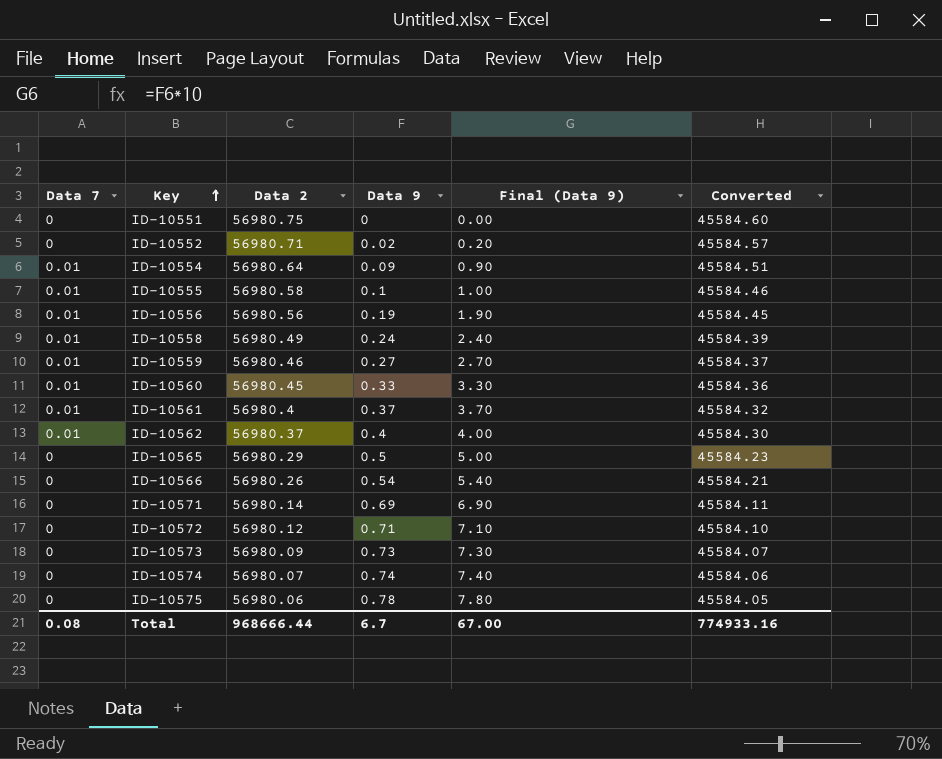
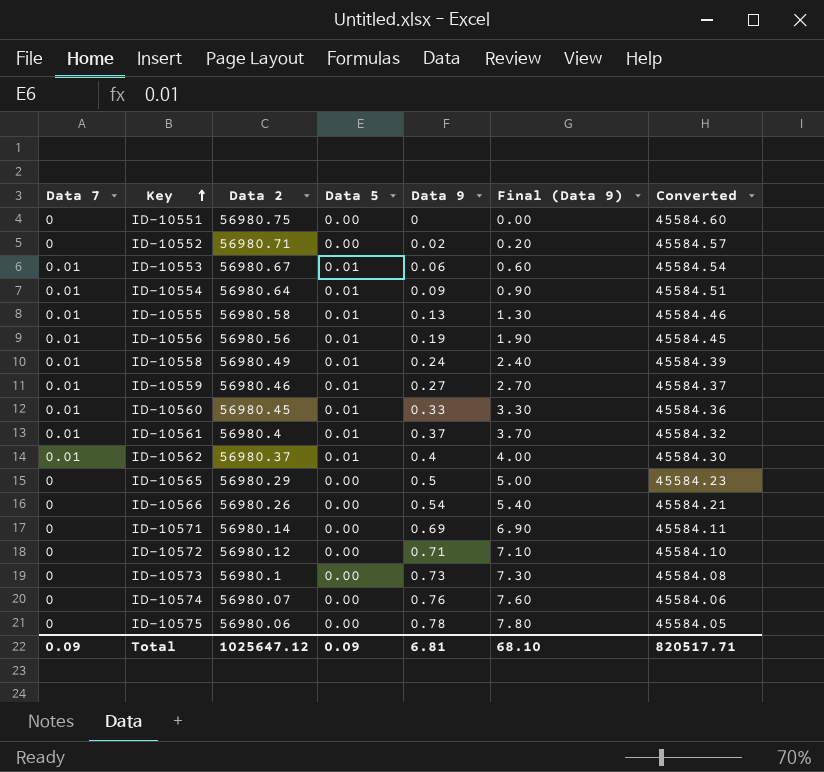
column Data 5 | position: none -> 4
row ID-10553: none -> 0.01 | 56980.67 | 0.01 | 0.06 | 0.60 | 45584.54
ID-10555 | Data 9: 0.1 -> 0.13
ID-10555 | Final (Data 9): 1.00 -> 1.30
ID-10573 | Data 2: 56980.09 -> 56980.1
ID-10573 | Converted: 45584.07 -> 45584.08
ID-10574 | Data 9: 0.74 -> 0.76
ID-10574 | Final (Data 9): 7.40 -> 7.60
Total | Data 7: 0.08 -> 0.09
Total | Data 2: 968666.44 -> 1025647.12
Total | Data 9: 6.7 -> 6.81
Total | Final (Data 9): 67.00 -> 68.10
Total | Converted: 774933.16 -> 820517.71

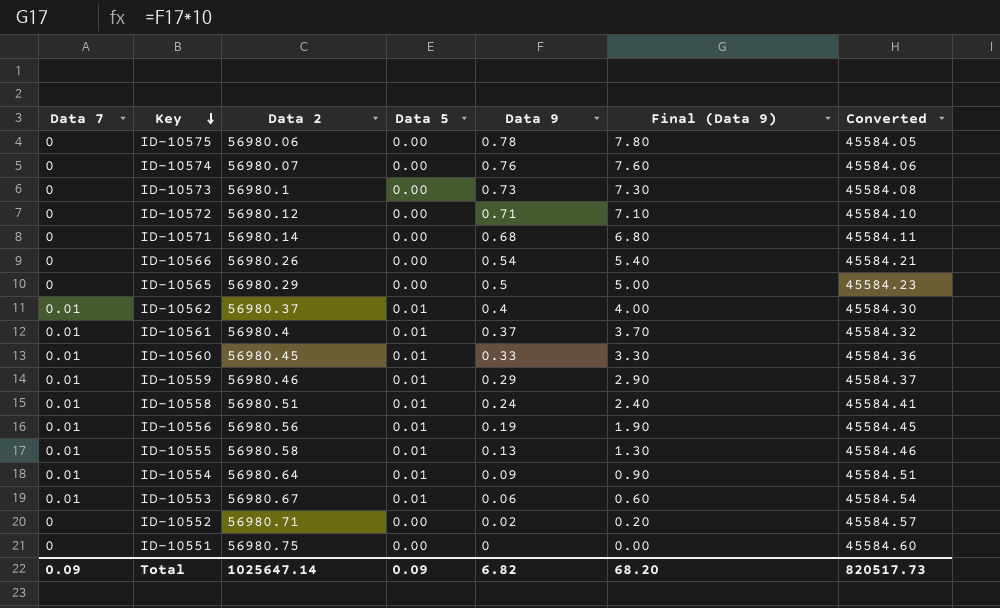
row order: Key ascending -> Key descending
ID-10571 | Data 9: 0.69 -> 0.68
ID-10571 | Final (Data 9): 6.90 -> 6.80
ID-10559 | Data 9: 0.27 -> 0.29
ID-10559 | Final (Data 9): 2.70 -> 2.90
ID-10558 | Data 2: 56980.49 -> 56980.51
ID-10558 | Converted: 45584.39 -> 45584.41
Total | Data 2: 1025647.12 -> 1025647.14
Total | Data 9: 6.81 -> 6.82
Total | Final (Data 9): 68.10 -> 68.20
Total | Converted: 820517.71 -> 820517.73

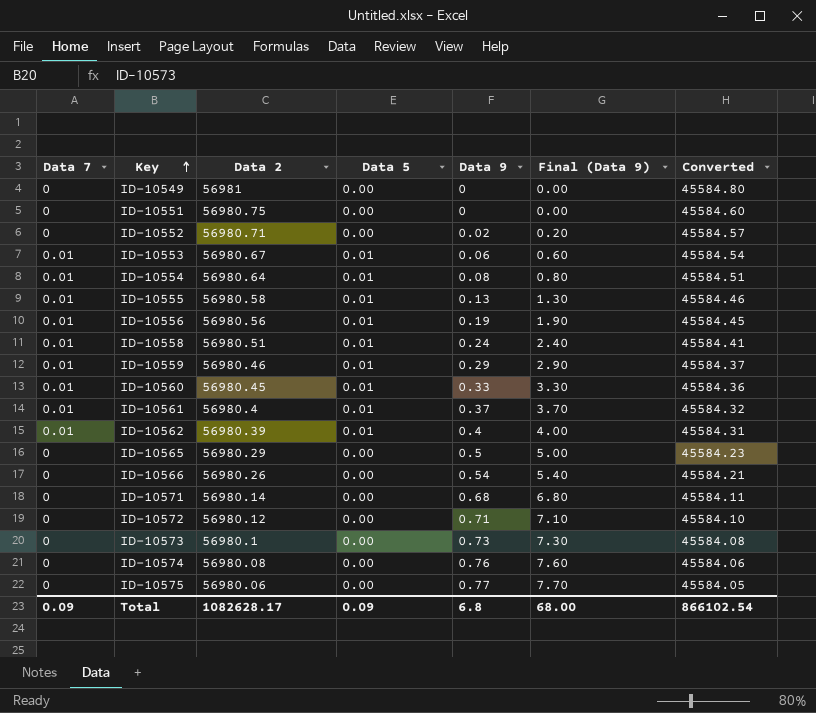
row order: Key descending -> Key ascending
row ID-10549: none -> 0 | 56981 | 0.00 | 0 | 0.00 | 45584.80
ID-10554 | Data 9: 0.09 -> 0.08
ID-10554 | Final (Data 9): 0.90 -> 0.80
ID-10562 | Data 2: 56980.37 -> 56980.39
ID-10562 | Converted: 45584.30 -> 45584.31
ID-10574 | Data 2: 56980.07 -> 56980.08
ID-10575 | Data 9: 0.78 -> 0.77
ID-10575 | Final (Data 9): 7.80 -> 7.70
Total | Data 2: 1025647.14 -> 1082628.17
Total | Data 9: 6.82 -> 6.8
Total | Final (Data 9): 68.20 -> 68.00
Total | Converted: 820517.73 -> 866102.54

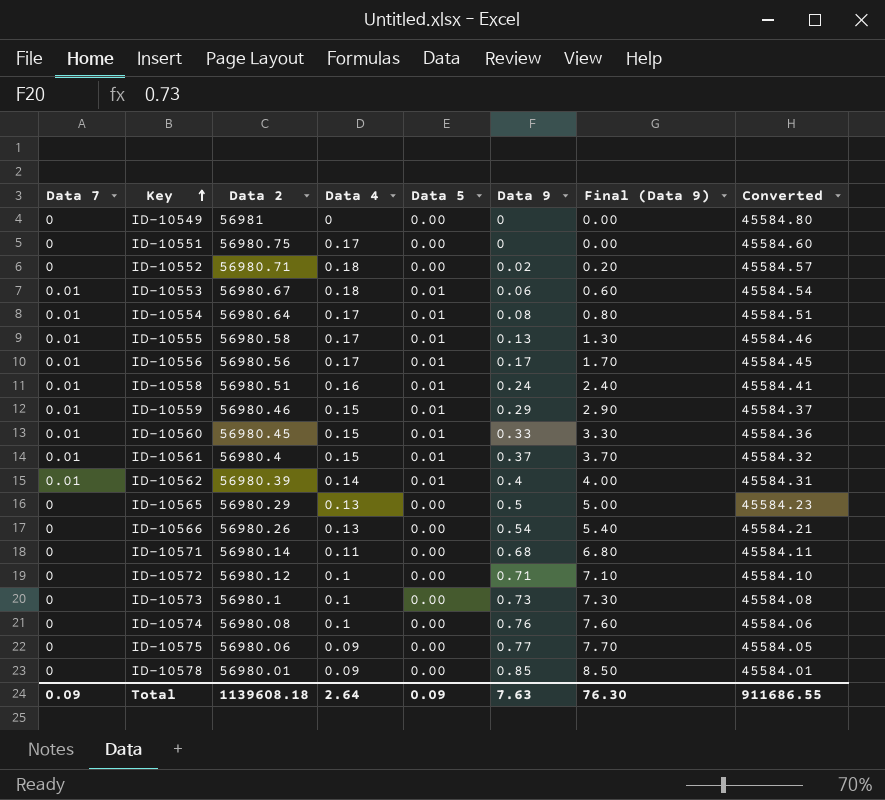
column Data 4 | position: none -> 4
ID-10556 | Data 9: 0.19 -> 0.17
ID-10556 | Final (Data 9): 1.90 -> 1.70
row ID-10578: none -> 0 | 56980.01 | 0.09 | 0.00 | 0.85 | 8.50 | 45584.01
Total | Data 2: 1082628.17 -> 1139608.18
Total | Data 9: 6.8 -> 7.63
Total | Final (Data 9): 68.00 -> 76.30
Total | Converted: 866102.54 -> 911686.55

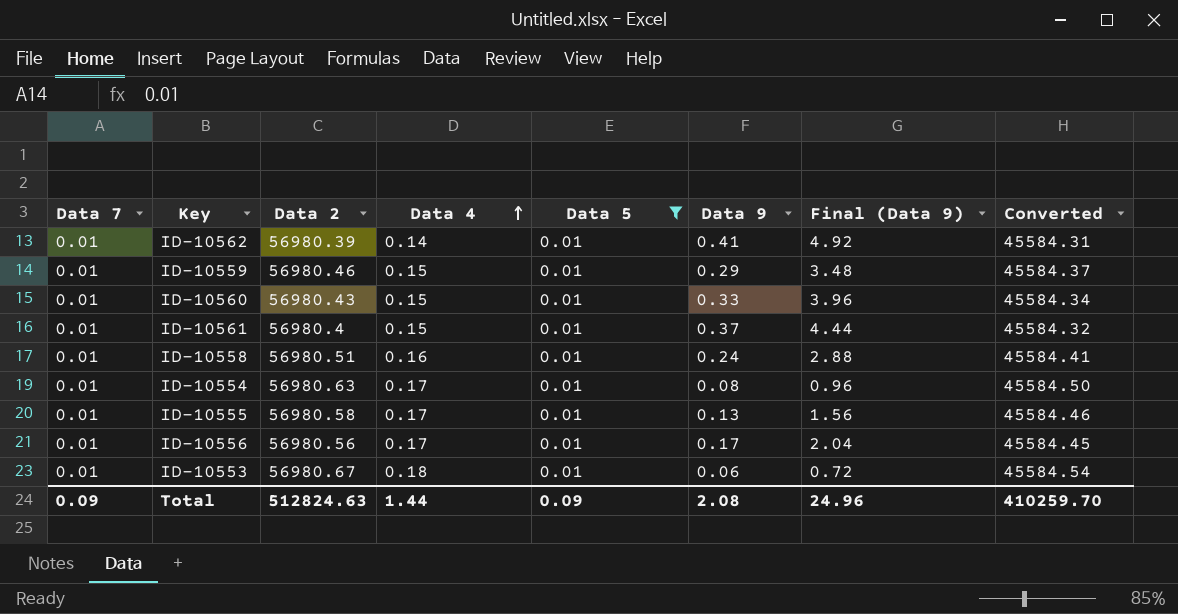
filter: none -> Data 5 = 0.01
row order: Key ascending -> Data 4 ascending
column Final (Data 9) | formula: [Data 9] * 10 -> [Data 9] * 12
ID-10562 | Data 9: 0.4 -> 0.41
ID-10560 | Data 2: 56980.45 -> 56980.43
ID-10560 | Converted: 45584.36 -> 45584.34
ID-10554 | Data 2: 56980.64 -> 56980.63
ID-10554 | Converted: 45584.51 -> 45584.50
Total | Data 2: 1139608.18 -> 512824.63
Total | Data 4: 2.64 -> 1.44
Total | Data 9: 7.63 -> 2.08
Total | Final (Data 9): 76.30 -> 24.96
Total | Converted: 911686.55 -> 410259.70

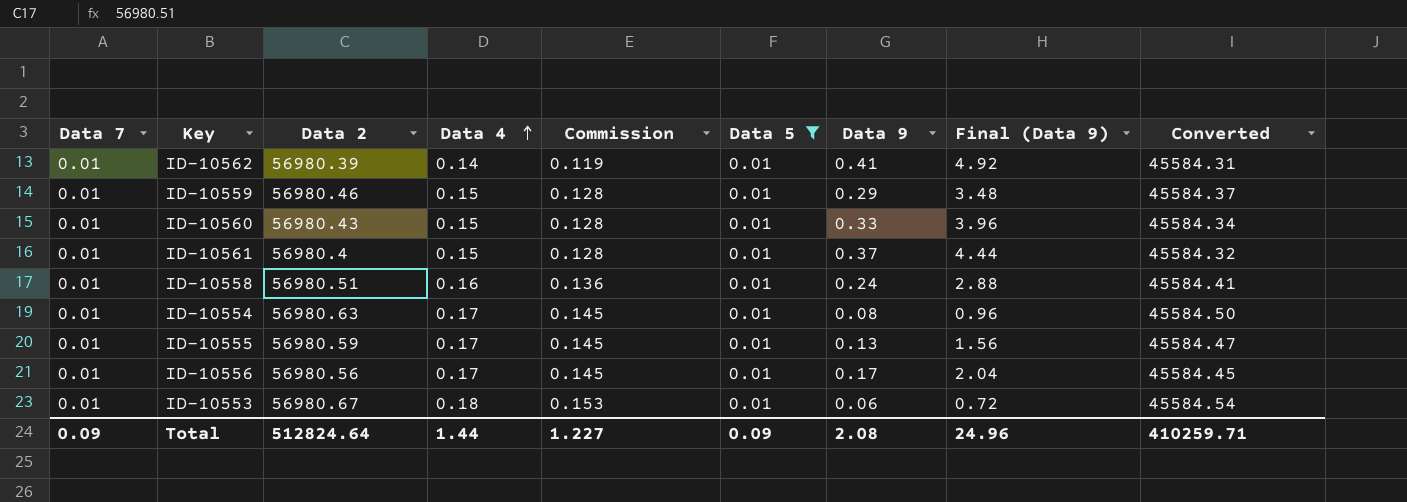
column Commission | formula: none -> [Data 4] * 0.85
ID-10555 | Data 2: 56980.58 -> 56980.59
ID-10555 | Converted: 45584.46 -> 45584.47
Total | Data 2: 512824.63 -> 512824.64
Total | Converted: 410259.70 -> 410259.71

